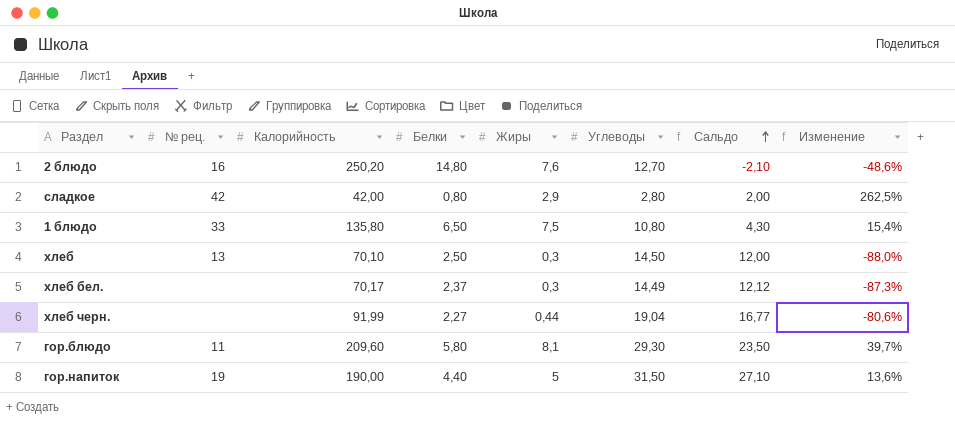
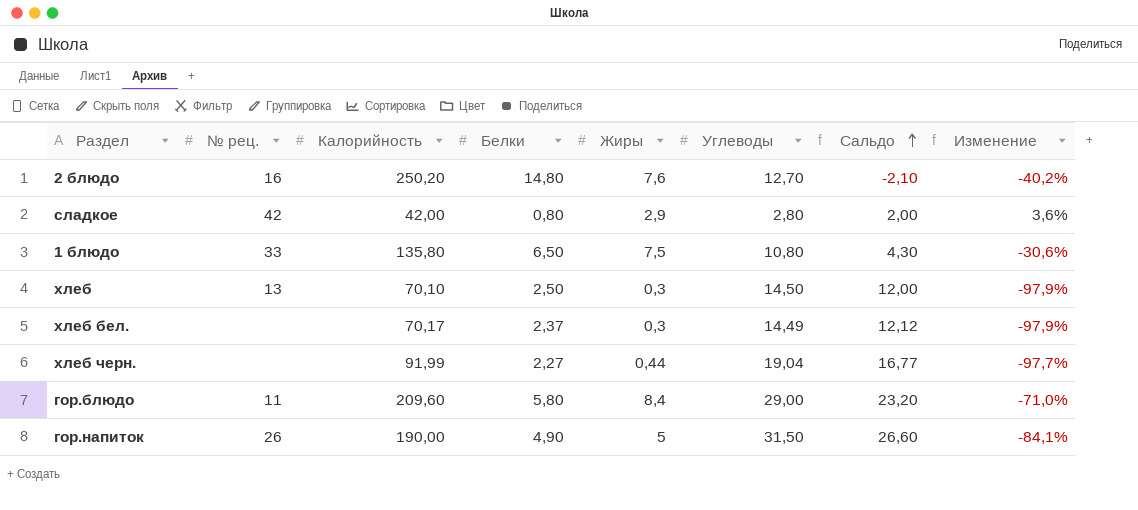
column Изменение | formula: ([Жиры] - [Белки]) / [Белки] -> ([Жиры] - [Углеводы]) / [Углеводы]
гор.блюдо | Жиры: 8,1 -> 8,4
гор.блюдо | Углеводы: 29,30 -> 29,00
гор.блюдо | Сальдо: 23,50 -> 23,20
гор.напиток | № рец.: 19 -> 26
гор.напиток | Белки: 4,40 -> 4,90
гор.напиток | Сальдо: 27,10 -> 26,60

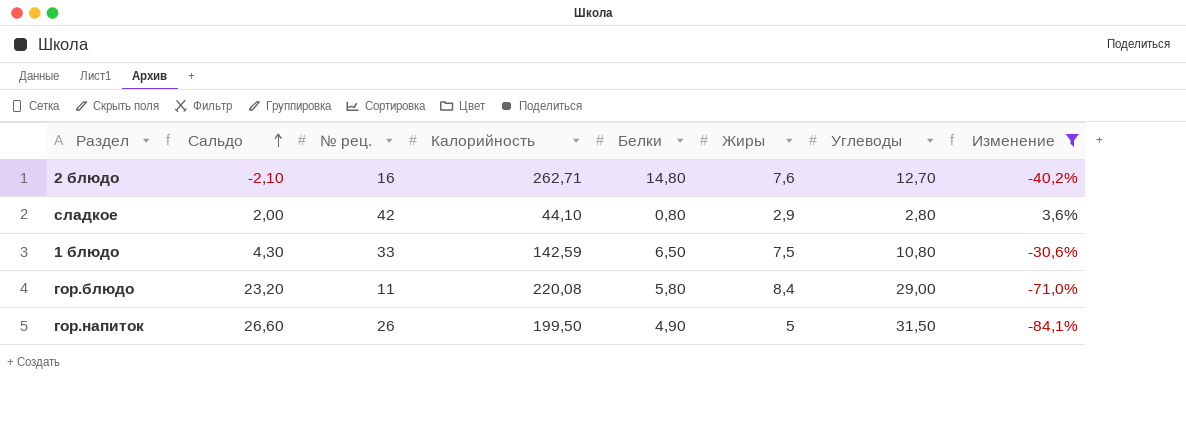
filter: none -> Изменение >= -84,1%
column Сальдо | position: 7 -> 2
2 блюдо | Калорийность: 250,20 -> 262,71
сладкое | Калорийность: 42,00 -> 44,10
1 блюдо | Калорийность: 135,80 -> 142,59
гор.блюдо | Калорийность: 209,60 -> 220,08
гор.напиток | Калорийность: 190,00 -> 199,50

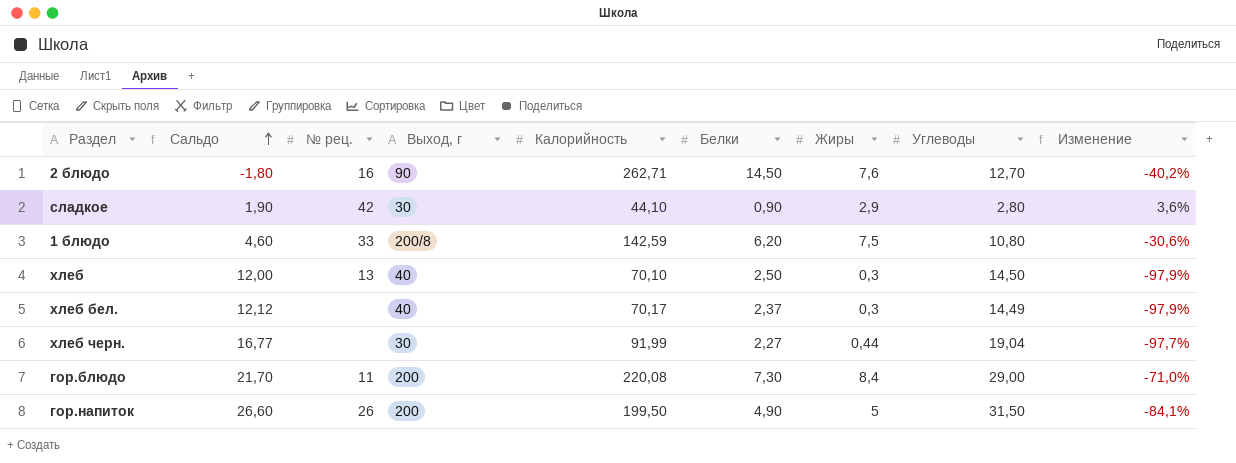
filter: Изменение >= -84,1% -> none
column Выход, г | position: none -> 4
2 блюдо | Сальдо: -2,10 -> -1,80
2 блюдо | Белки: 14,80 -> 14,50
сладкое | Сальдо: 2,00 -> 1,90
сладкое | Белки: 0,80 -> 0,90
1 блюдо | Сальдо: 4,30 -> 4,60
1 блюдо | Белки: 6,50 -> 6,20
гор.блюдо | Сальдо: 23,20 -> 21,70
гор.блюдо | Белки: 5,80 -> 7,30

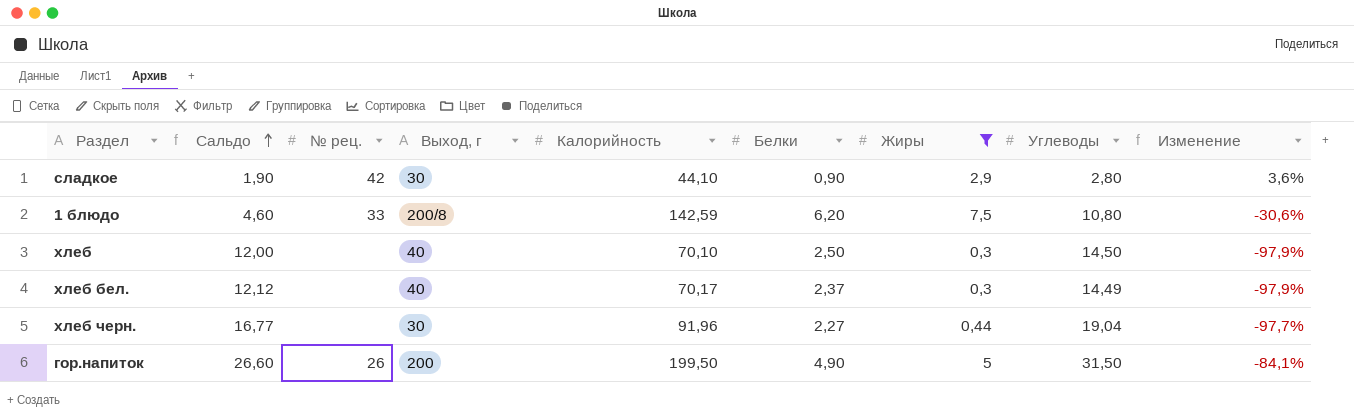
filter: none -> Жиры <= 7,5
хлеб | № рец.: 13 -> none
хлеб черн. | Калорийность: 91,99 -> 91,96

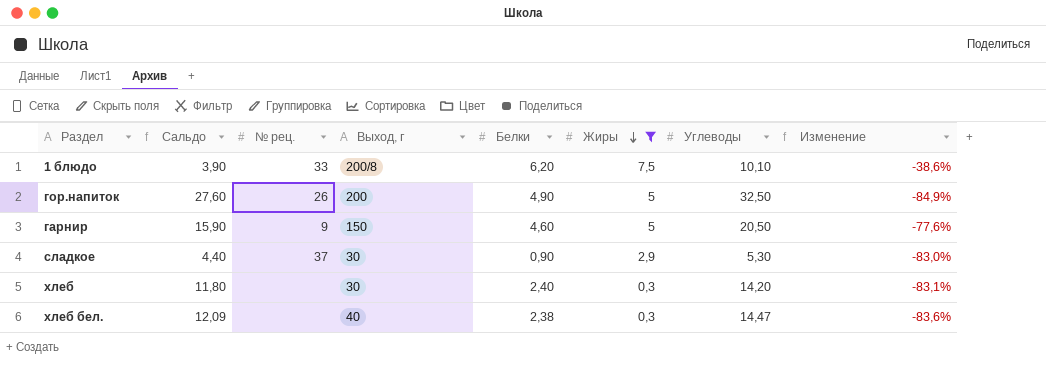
row order: Сальдо ascending -> Жиры descending
column Калорийность | position: 5 -> none
column Изменение | formula: ([Жиры] - [Углеводы]) / [Углеводы] -> ([Белки] - [Углеводы]) / [Углеводы]
row хлеб черн.: 16,77 | none | 30 | 91,96 | 2,27 | 0,44 | 19,04 | -97,7% -> none
1 блюдо | Сальдо: 4,60 -> 3,90
1 блюдо | Углеводы: 10,80 -> 10,10
гор.напиток | Сальдо: 26,60 -> 27,60
гор.напиток | Углеводы: 31,50 -> 32,50
row гарнир: none -> 15,90 | 9 | 150 | 4,60 | 5 | 20,50 | -77,6%
сладкое | Сальдо: 1,90 -> 4,40
сладкое | № рец.: 42 -> 37
сладкое | Углеводы: 2,80 -> 5,30
хлеб | Сальдо: 12,00 -> 11,80
хлеб | Выход, г: 40 -> 30
хлеб | Белки: 2,50 -> 2,40
хлеб | Углеводы: 14,50 -> 14,20
хлеб бел. | Сальдо: 12,12 -> 12,09
хлеб бел. | Белки: 2,37 -> 2,38
хлеб бел. | Углеводы: 14,49 -> 14,47

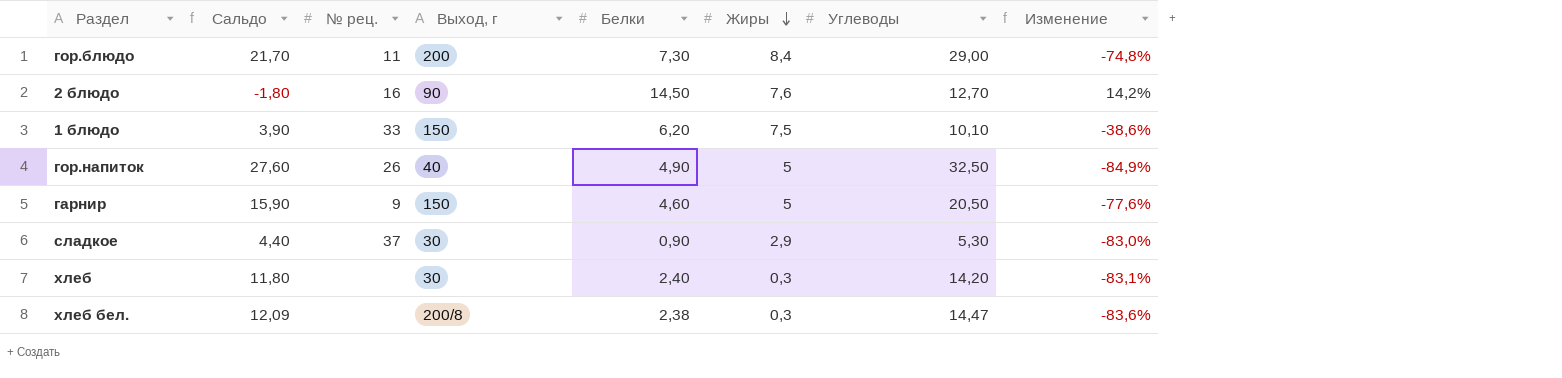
filter: Жиры <= 7,5 -> none
1 блюдо | Выход, г: 200/8 -> 150
гор.напиток | Выход, г: 200 -> 40
хлеб бел. | Выход, г: 40 -> 200/8

